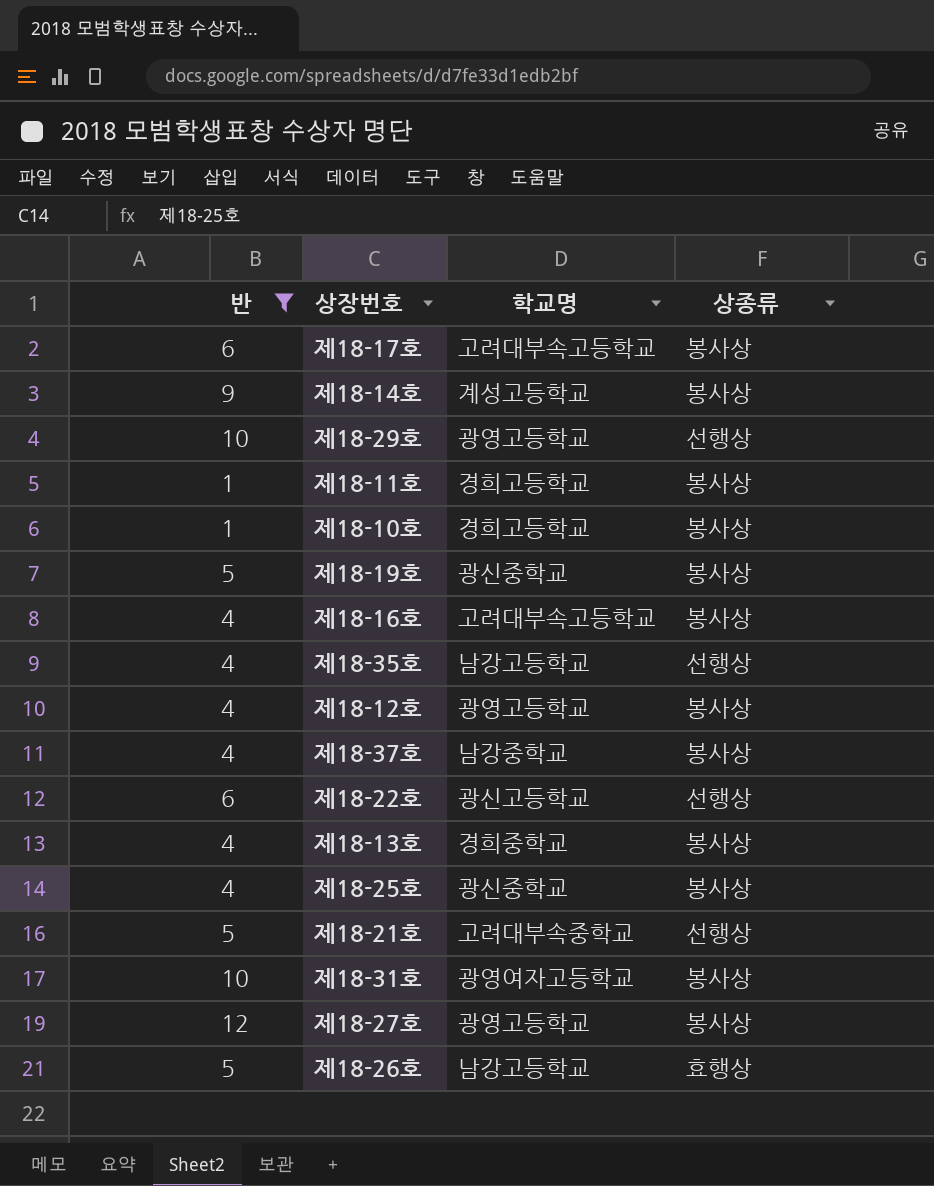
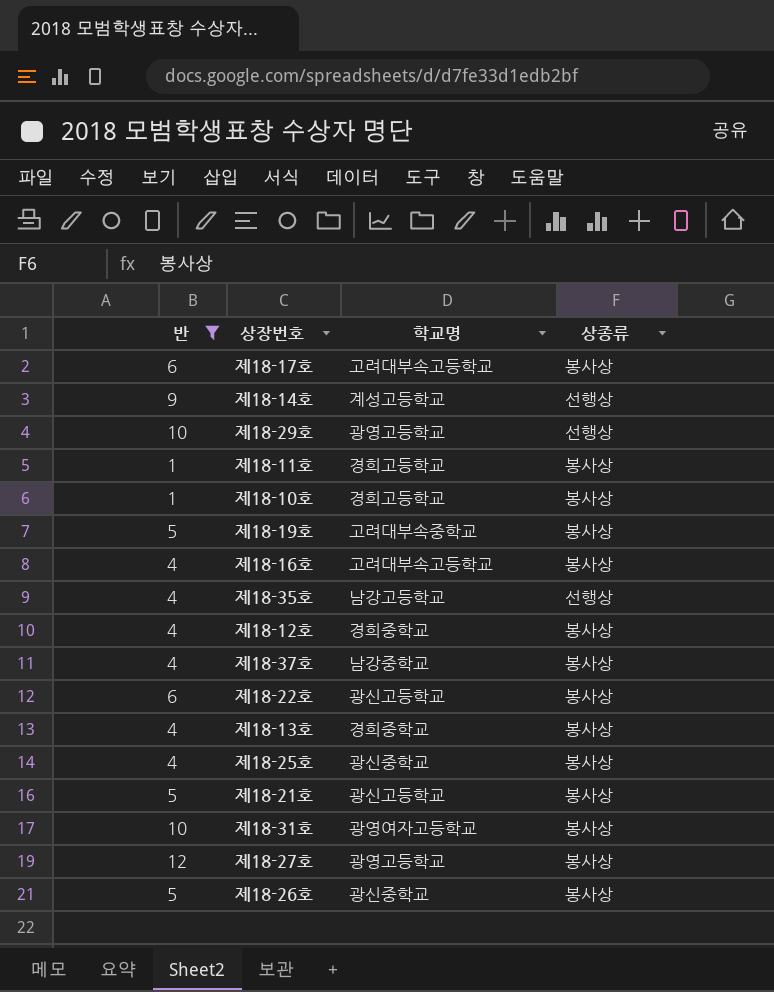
제18-14호 | 상종류: 봉사상 -> 선행상
제18-19호 | 학교명: 광신중학교 -> 고려대부속중학교
제18-12호 | 학교명: 광영고등학교 -> 경희중학교
제18-22호 | 상종류: 선행상 -> 봉사상
제18-21호 | 학교명: 고려대부속중학교 -> 광신고등학교
제18-21호 | 상종류: 선행상 -> 봉사상
제18-26호 | 학교명: 남강고등학교 -> 광신중학교
제18-26호 | 상종류: 효행상 -> 봉사상

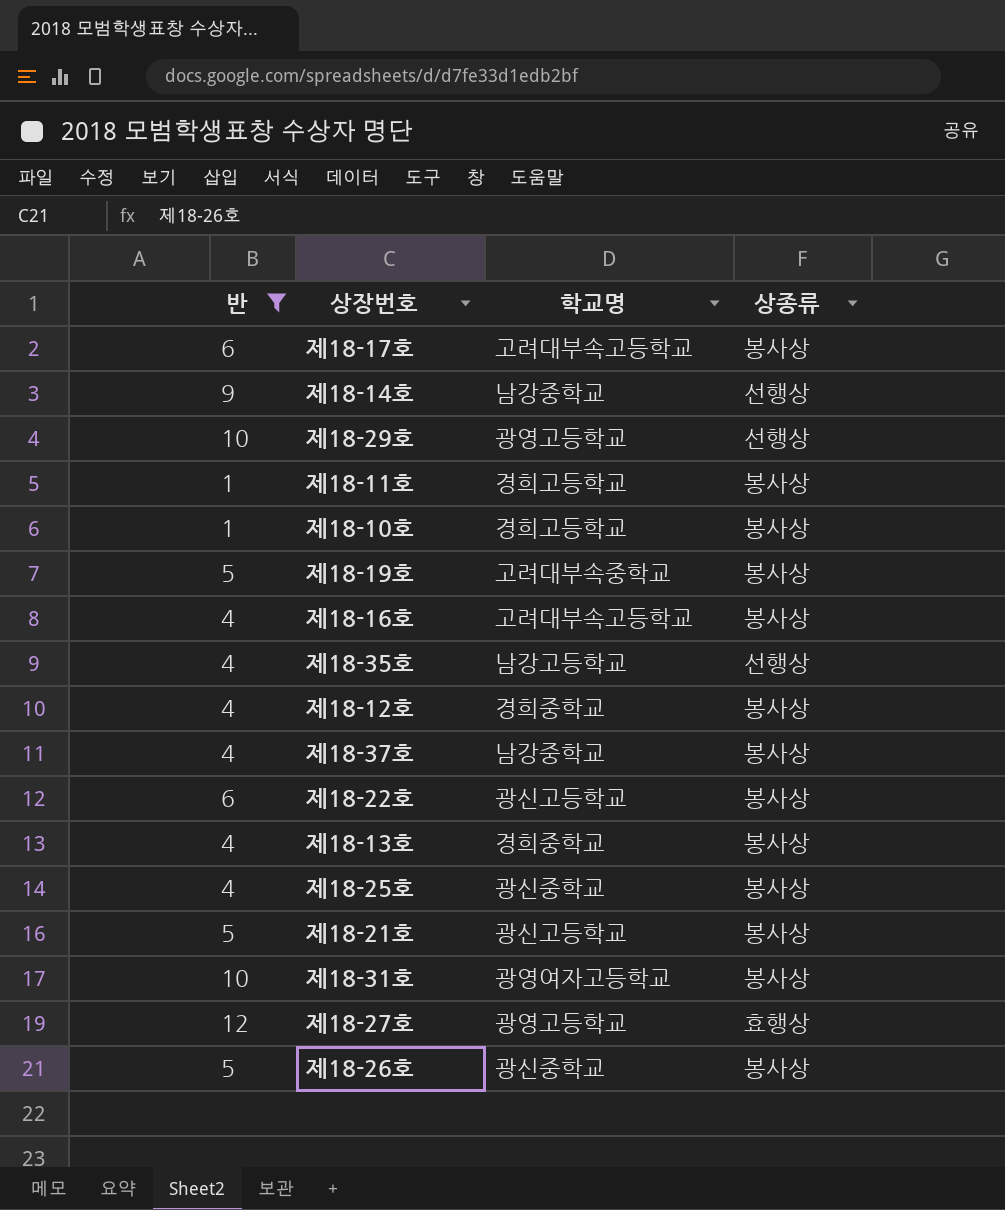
제18-14호 | 학교명: 계성고등학교 -> 남강중학교
제18-27호 | 상종류: 봉사상 -> 효행상

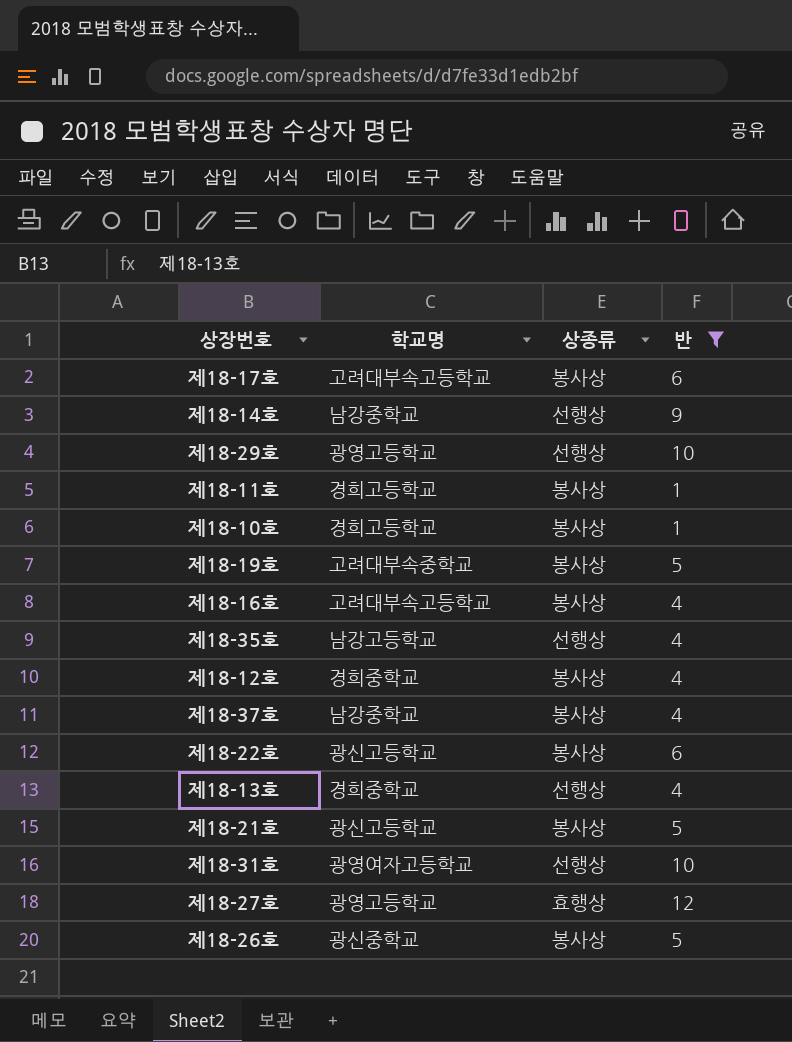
column 반 | position: 1 -> 4
row 제18-25호: 4 | 광신중학교 | 봉사상 -> none
제18-13호 | 상종류: 봉사상 -> 선행상
제18-31호 | 상종류: 봉사상 -> 선행상

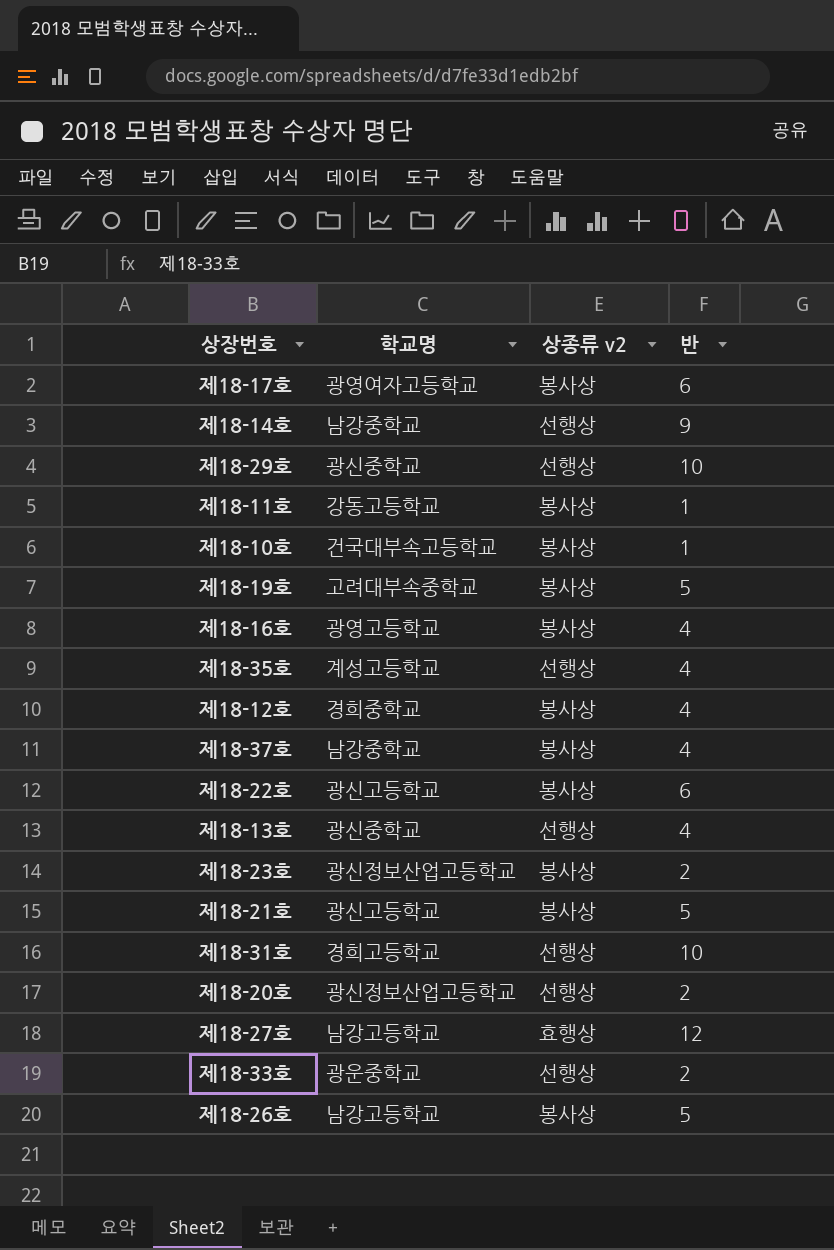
filter: 반 != 2 -> none
column name: 상종류 -> 상종류 v2
제18-17호 | 학교명: 고려대부속고등학교 -> 광영여자고등학교
제18-29호 | 학교명: 광영고등학교 -> 광신중학교
제18-11호 | 학교명: 경희고등학교 -> 강동고등학교
제18-10호 | 학교명: 경희고등학교 -> 건국대부속고등학교
제18-16호 | 학교명: 고려대부속고등학교 -> 광영고등학교
제18-35호 | 학교명: 남강고등학교 -> 계성고등학교
제18-13호 | 학교명: 경희중학교 -> 광신중학교
제18-31호 | 학교명: 광영여자고등학교 -> 경희고등학교
제18-27호 | 학교명: 광영고등학교 -> 남강고등학교
제18-26호 | 학교명: 광신중학교 -> 남강고등학교

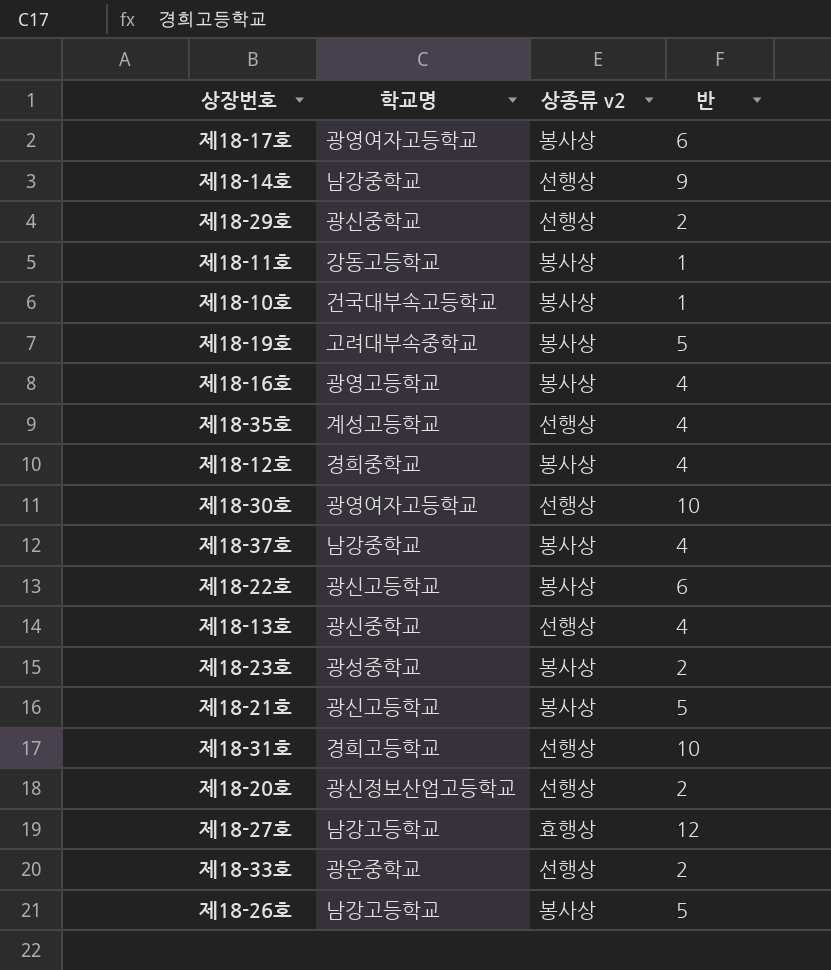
제18-29호 | 반: 10 -> 2
row 제18-30호: none -> 광영여자고등학교 | 선행상 | 10
제18-23호 | 학교명: 광신정보산업고등학교 -> 광성중학교

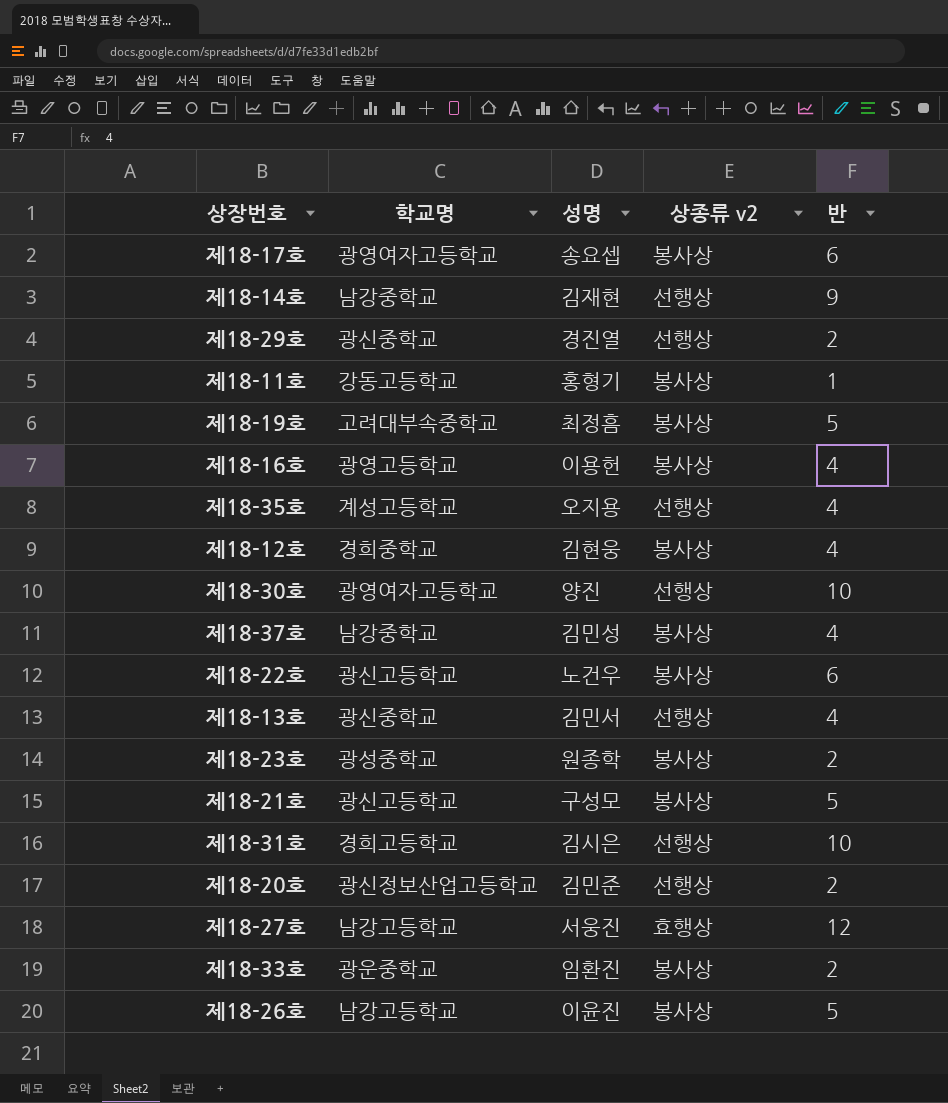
column 성명 | position: none -> 3
row 제18-10호: 건국대부속고등학교 | 봉사상 | 1 -> none
제18-33호 | 상종류 v2: 선행상 -> 봉사상

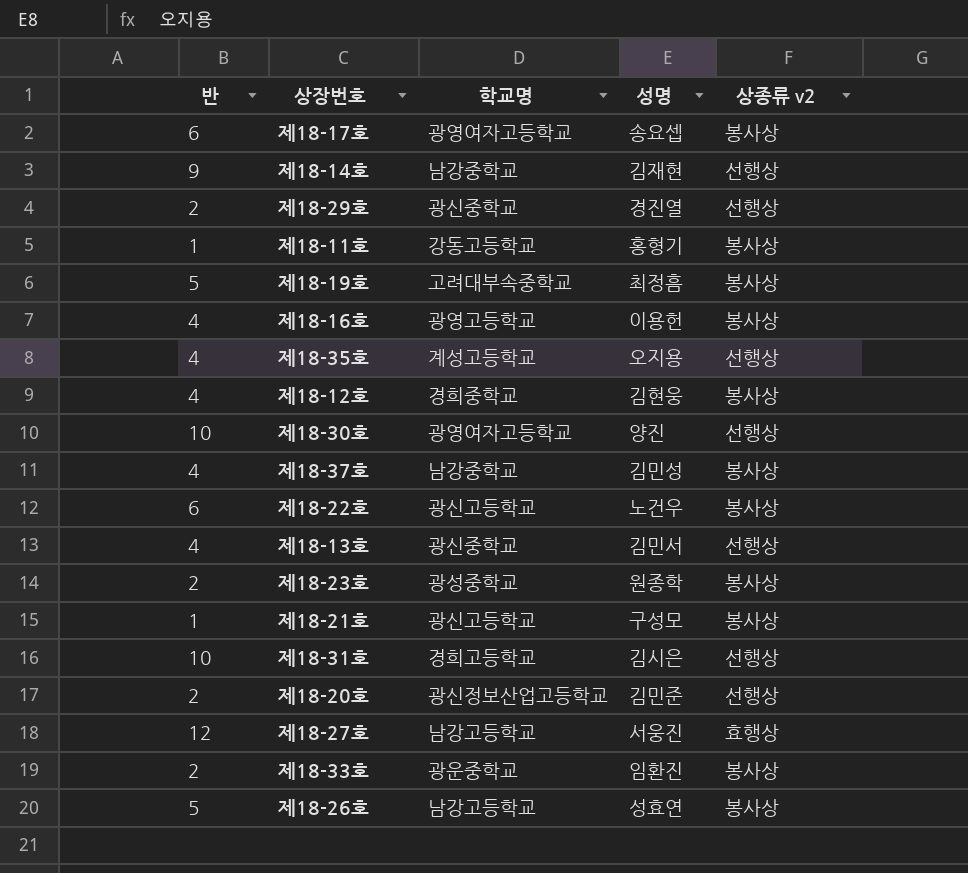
column 반 | position: 5 -> 1
제18-21호 | 반: 5 -> 1
제18-26호 | 성명: 이윤진 -> 성효연

